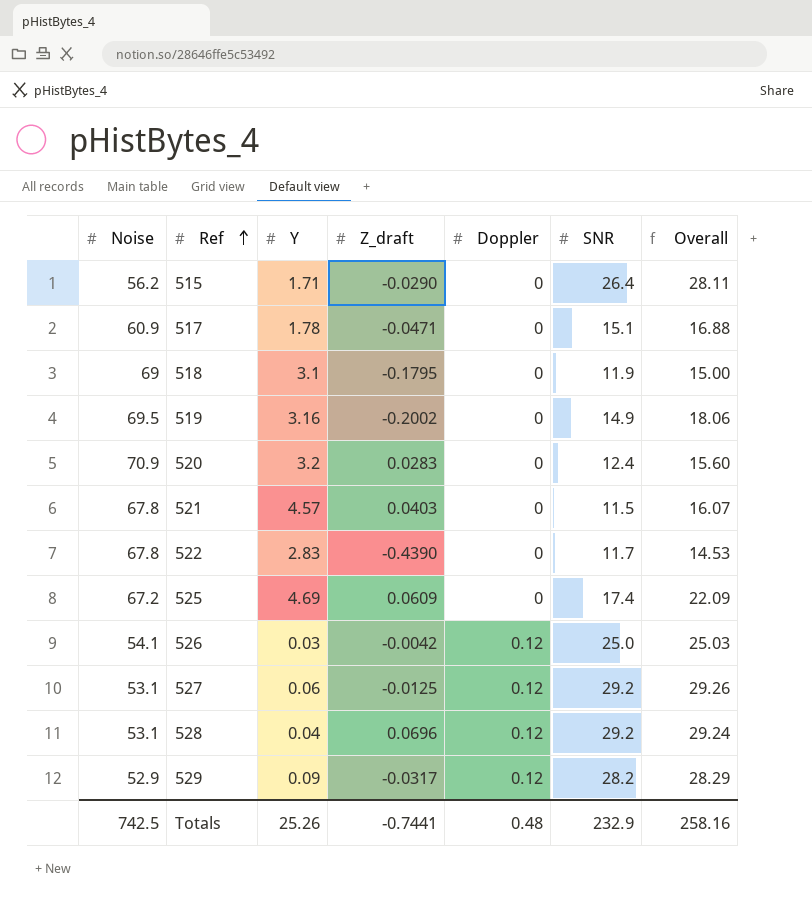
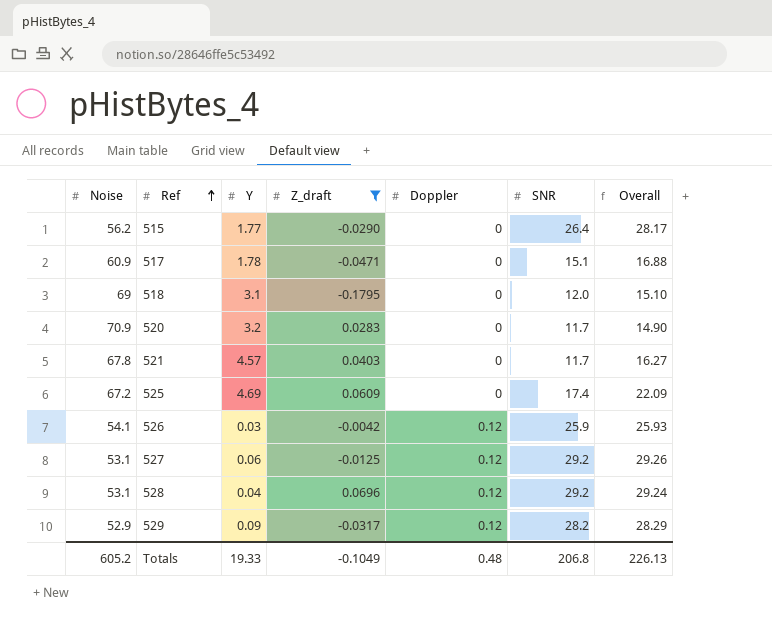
filter: none -> Z_draft >= -0.1795
515 | Y: 1.71 -> 1.77
515 | Overall: 28.11 -> 28.17
518 | SNR: 11.9 -> 12.0
518 | Overall: 15.00 -> 15.10
520 | SNR: 12.4 -> 11.7
520 | Overall: 15.60 -> 14.90
521 | SNR: 11.5 -> 11.7
521 | Overall: 16.07 -> 16.27
526 | SNR: 25.0 -> 25.9
526 | Overall: 25.03 -> 25.93
Totals | Noise: 742.5 -> 605.2
Totals | Y: 25.26 -> 19.33
Totals | Z_draft: -0.7441 -> -0.1049
Totals | SNR: 232.9 -> 206.8
Totals | Overall: 258.16 -> 226.13

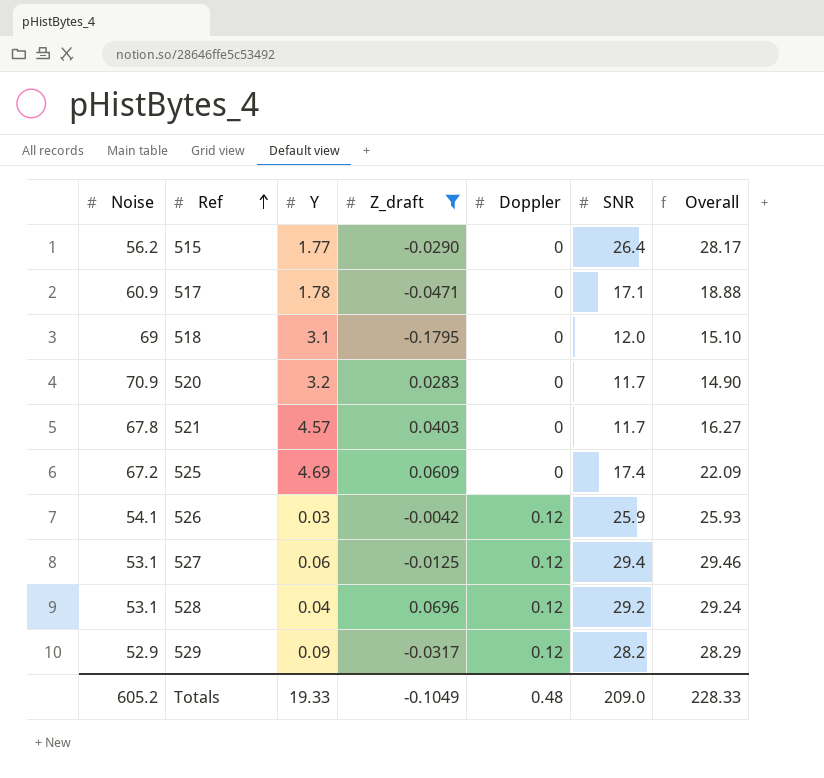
517 | SNR: 15.1 -> 17.1
517 | Overall: 16.88 -> 18.88
527 | SNR: 29.2 -> 29.4
527 | Overall: 29.26 -> 29.46
Totals | SNR: 206.8 -> 209.0
Totals | Overall: 226.13 -> 228.33

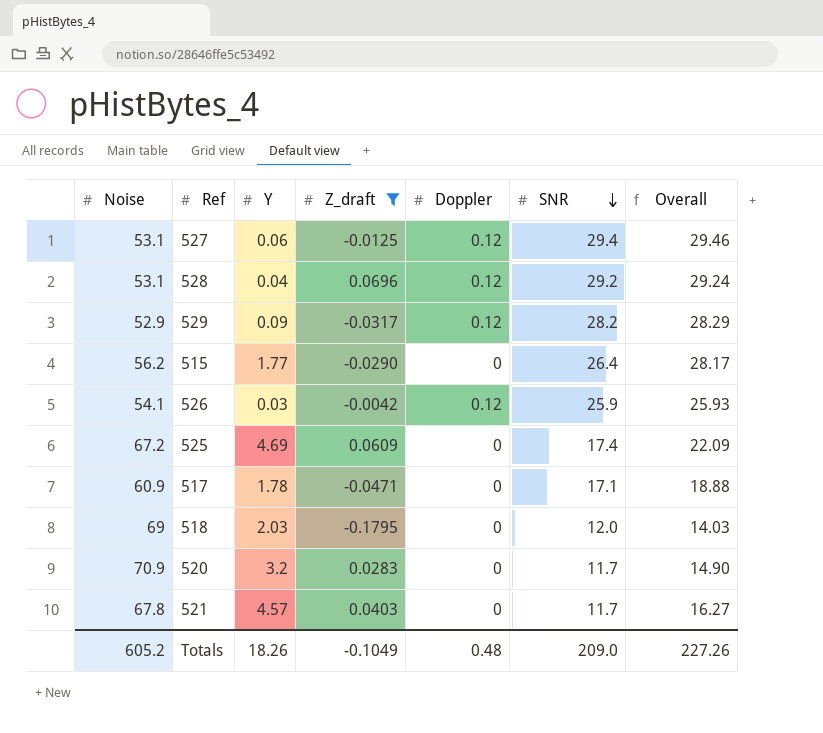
row order: Ref ascending -> SNR descending
518 | Y: 3.1 -> 2.03
518 | Overall: 15.10 -> 14.03
Totals | Y: 19.33 -> 18.26
Totals | Overall: 228.33 -> 227.26

